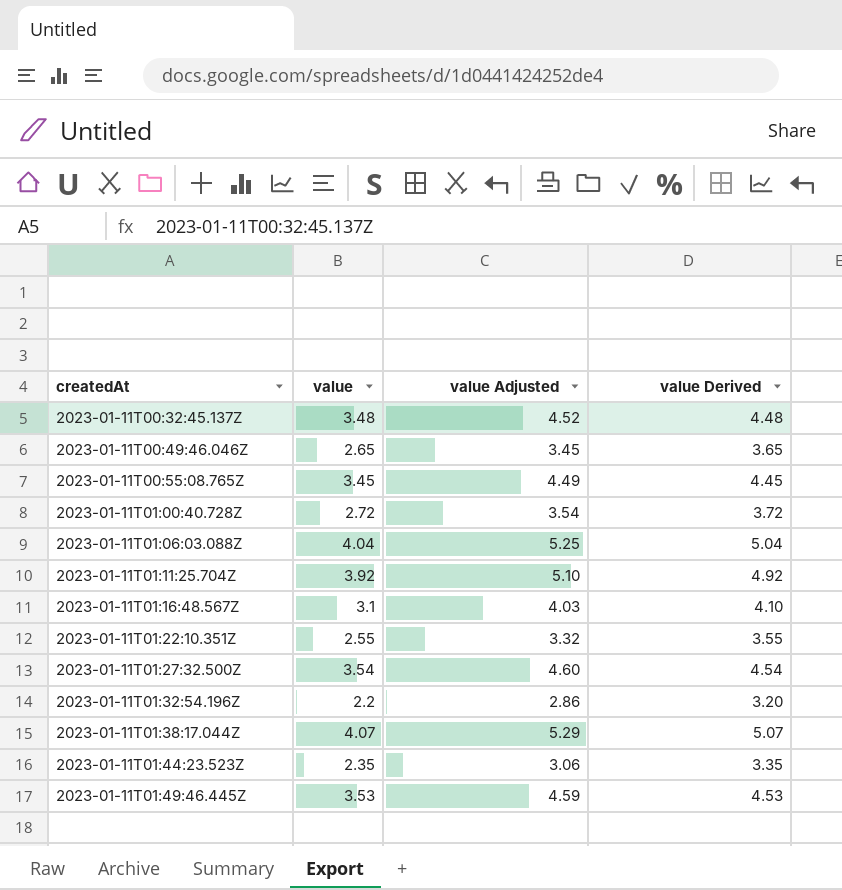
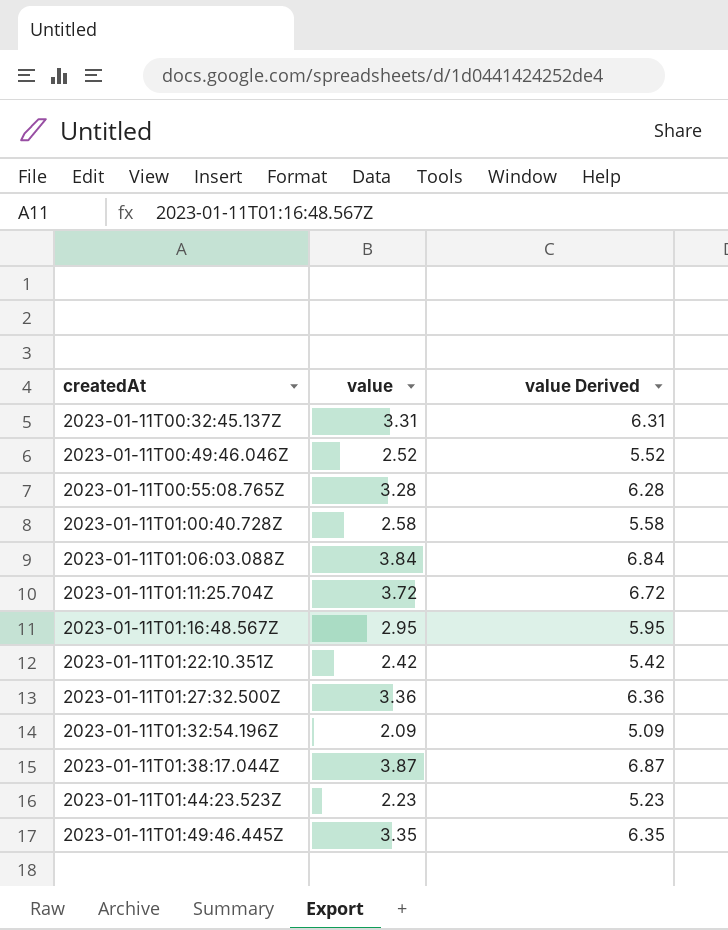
column value Adjusted | formula: [value] * 1.3 -> none
column value Derived | formula: [value] + 1 -> [value] + 3
2023-01-11T00:32:45.137Z | value: 3.48 -> 3.31
2023-01-11T00:49:46.046Z | value: 2.65 -> 2.52
2023-01-11T00:55:08.765Z | value: 3.45 -> 3.28
2023-01-11T01:00:40.728Z | value: 2.72 -> 2.58
2023-01-11T01:06:03.088Z | value: 4.04 -> 3.84
2023-01-11T01:11:25.704Z | value: 3.92 -> 3.72
2023-01-11T01:16:48.567Z | value: 3.1 -> 2.95
2023-01-11T01:22:10.351Z | value: 2.55 -> 2.42
2023-01-11T01:27:32.500Z | value: 3.54 -> 3.36
2023-01-11T01:32:54.196Z | value: 2.2 -> 2.09
2023-01-11T01:38:17.044Z | value: 4.07 -> 3.87
2023-01-11T01:44:23.523Z | value: 2.35 -> 2.23
2023-01-11T01:49:46.445Z | value: 3.53 -> 3.35

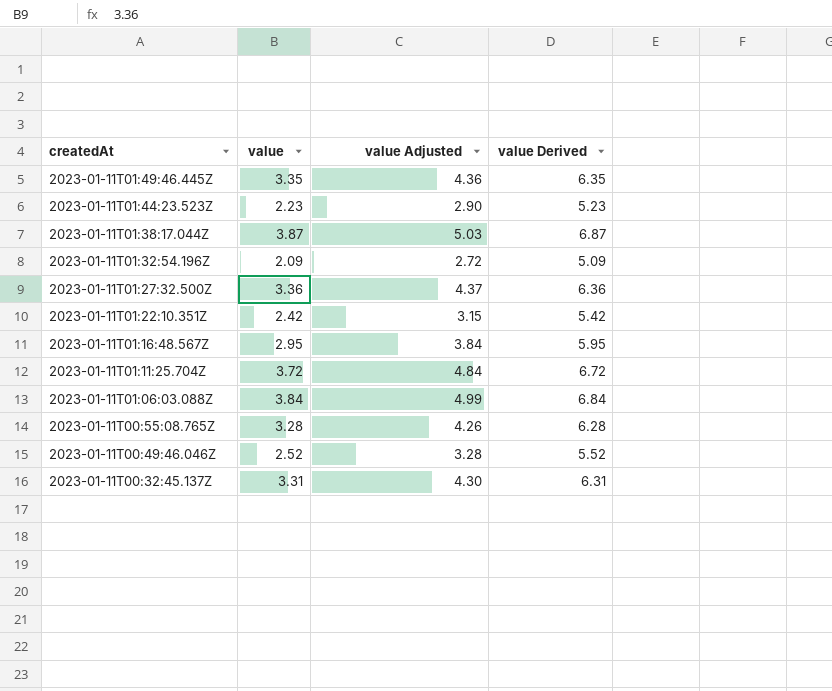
row order: createdAt ascending -> createdAt descending
column value Adjusted | formula: none -> [value] * 1.3
row 2023-01-11T01:00:40.728Z: 2.58 | 5.58 -> none

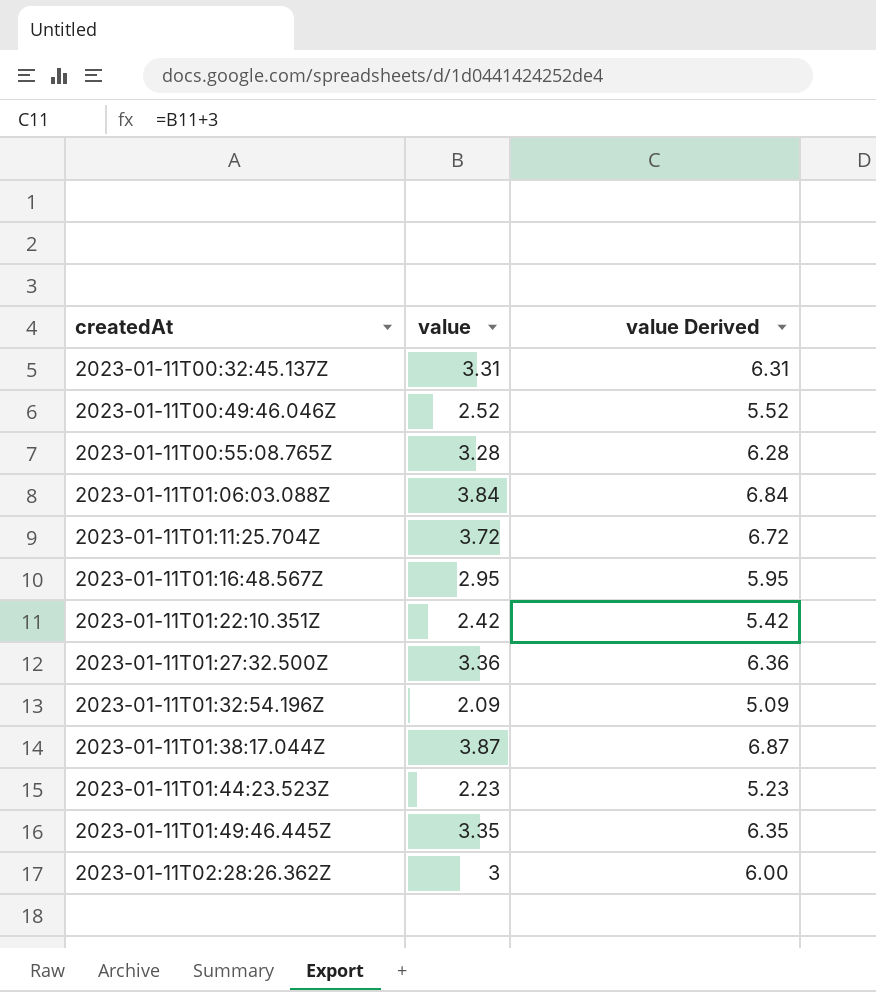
row order: createdAt descending -> createdAt ascending
column value Adjusted | formula: [value] * 1.3 -> none
row 2023-01-11T02:28:26.362Z: none -> 3 | 6.00

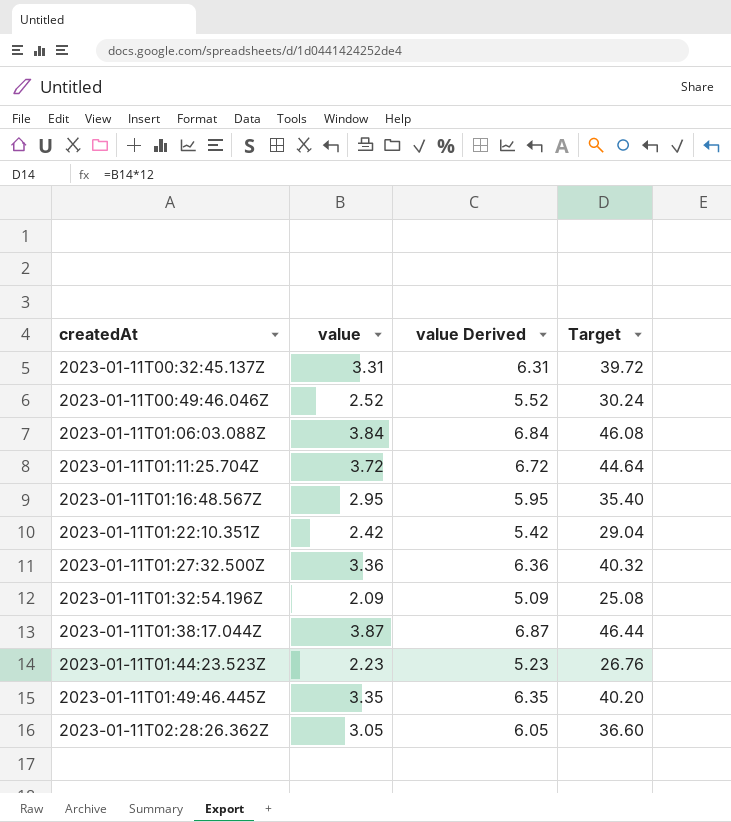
column Target | formula: none -> [value] * 12
row 2023-01-11T00:55:08.765Z: 3.28 | 6.28 -> none
2023-01-11T02:28:26.362Z | value: 3 -> 3.05
2023-01-11T02:28:26.362Z | value Derived: 6.00 -> 6.05

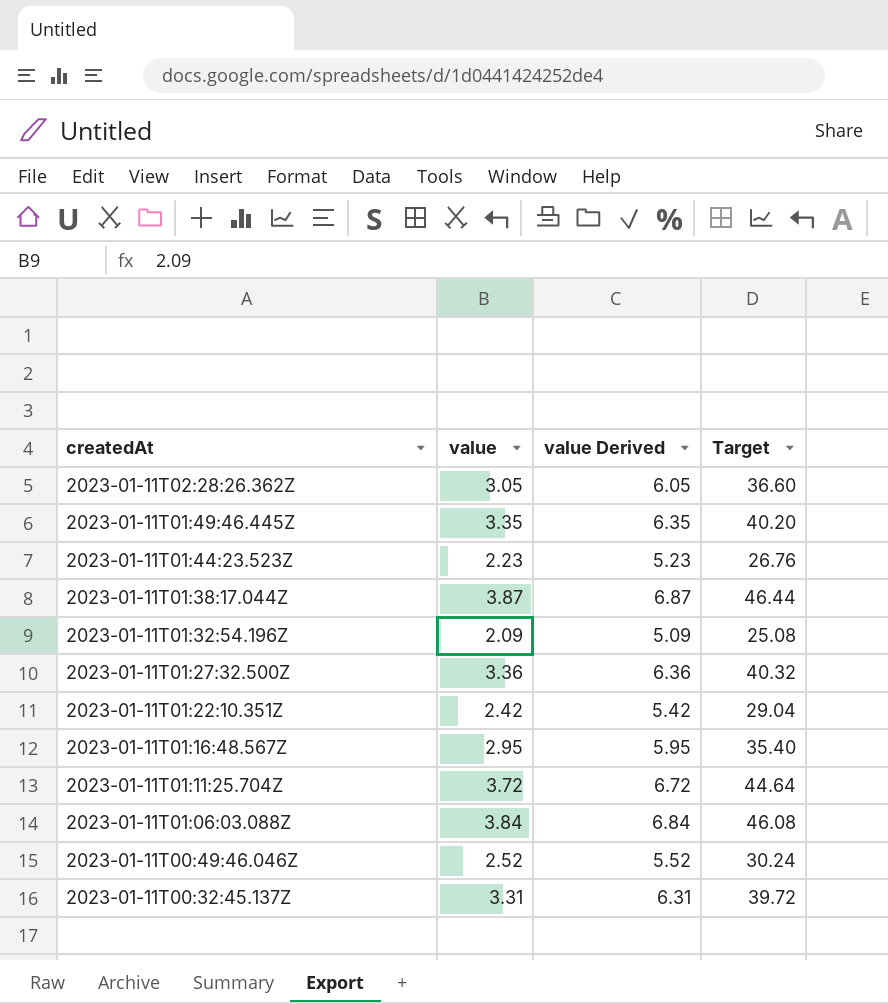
row order: createdAt ascending -> createdAt descending

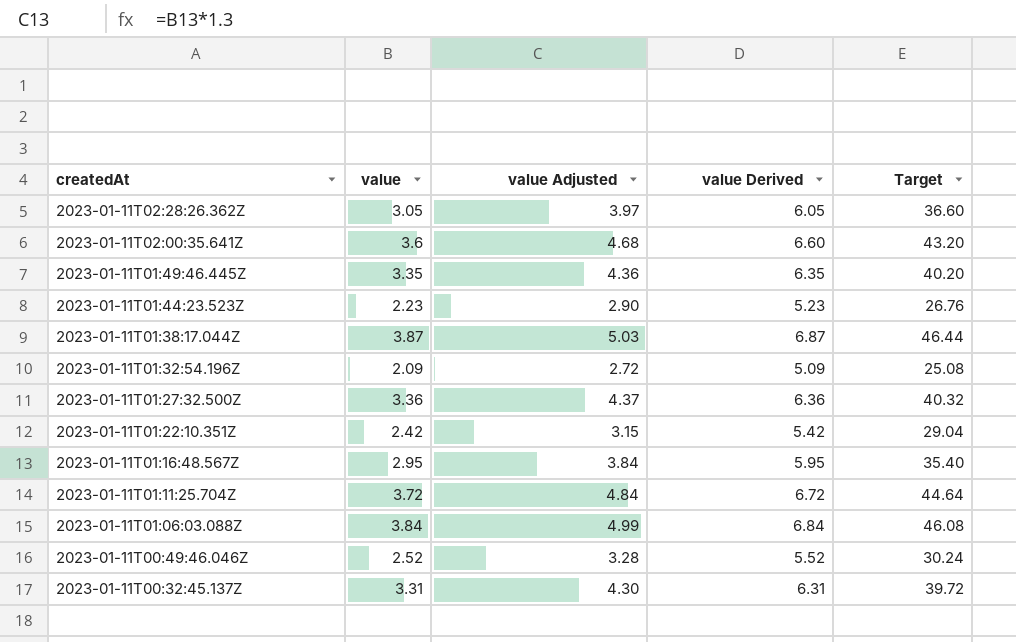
column value Adjusted | formula: none -> [value] * 1.3
row 2023-01-11T02:00:35.641Z: none -> 3.6 | 4.68 | 6.60 | 43.20

